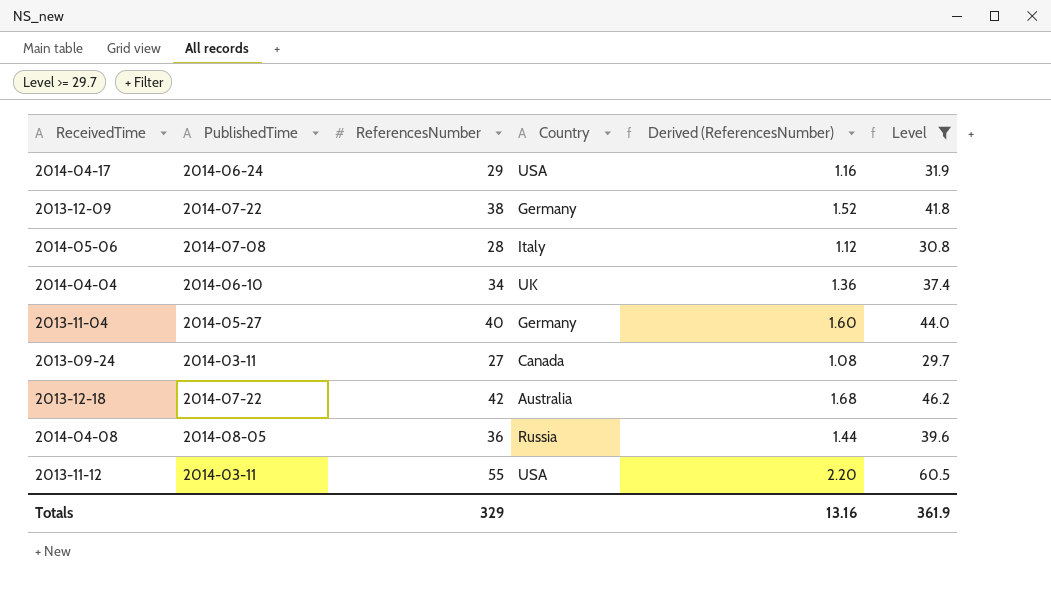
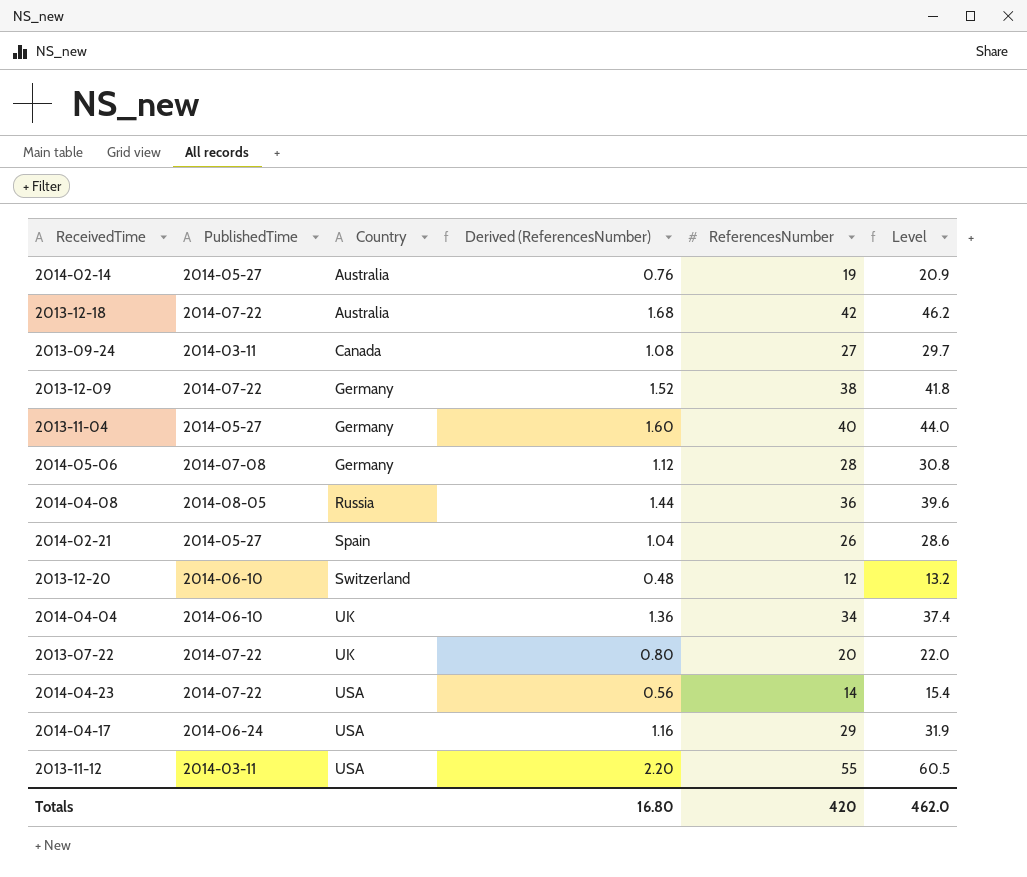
filter: Level >= 29.7 -> none
row order: none -> Country ascending
column ReferencesNumber | position: 3 -> 5
2014-05-06 | Country: Italy -> Germany
Totals | Derived (ReferencesNumber): 13.16 -> 16.80
Totals | ReferencesNumber: 329 -> 420
Totals | Level: 361.9 -> 462.0

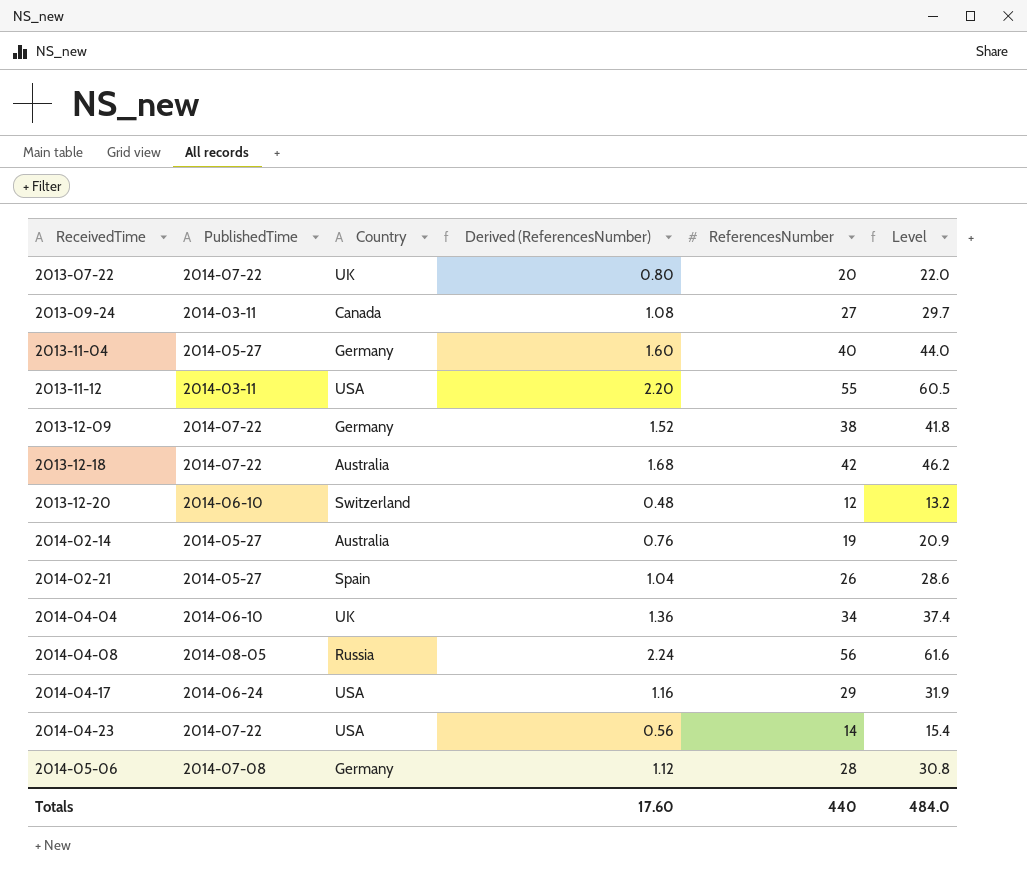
row order: Country ascending -> ReceivedTime ascending
2014-04-08 | Derived (ReferencesNumber): 1.44 -> 2.24
2014-04-08 | ReferencesNumber: 36 -> 56
2014-04-08 | Level: 39.6 -> 61.6
Totals | Derived (ReferencesNumber): 16.80 -> 17.60
Totals | ReferencesNumber: 420 -> 440
Totals | Level: 462.0 -> 484.0

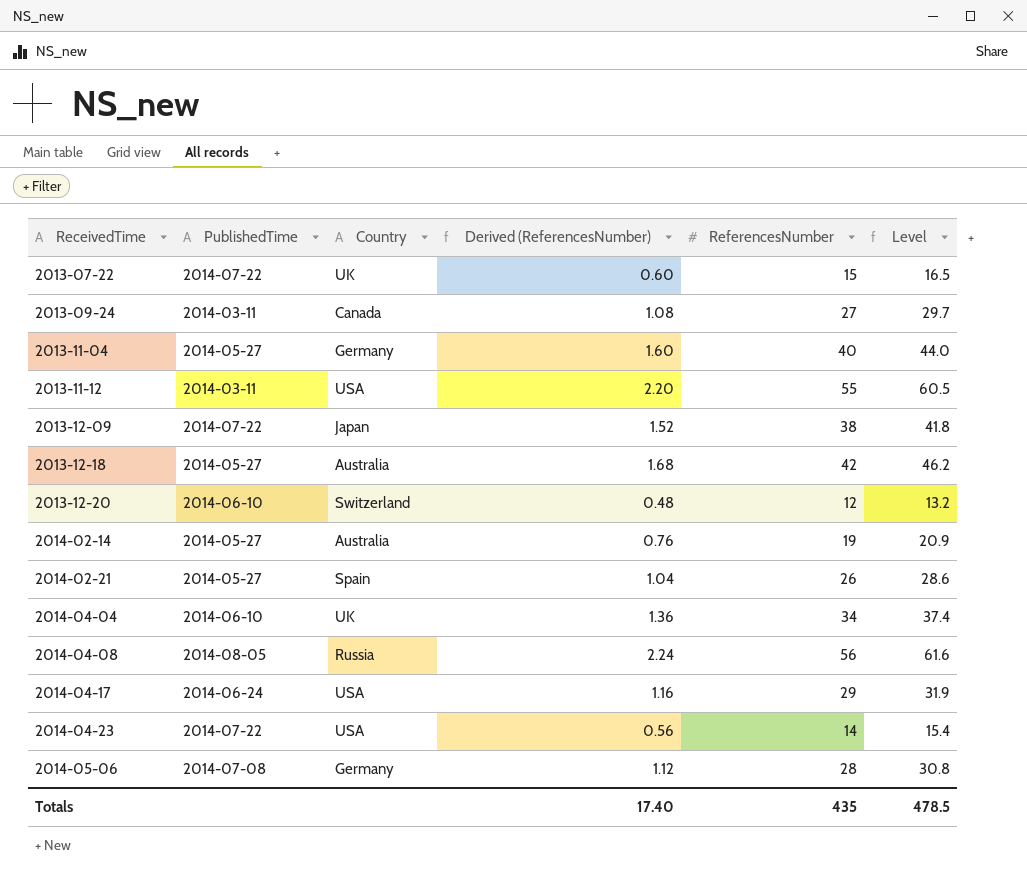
2013-07-22 | Derived (ReferencesNumber): 0.80 -> 0.60
2013-07-22 | ReferencesNumber: 20 -> 15
2013-07-22 | Level: 22.0 -> 16.5
2013-12-09 | Country: Germany -> Japan
2013-12-18 | PublishedTime: 2014-07-22 -> 2014-05-27
Totals | Derived (ReferencesNumber): 17.60 -> 17.40
Totals | ReferencesNumber: 440 -> 435
Totals | Level: 484.0 -> 478.5

